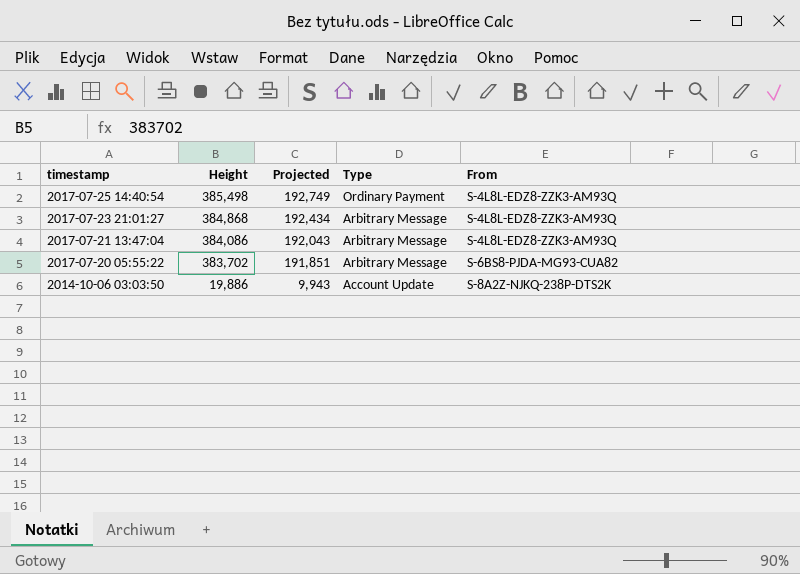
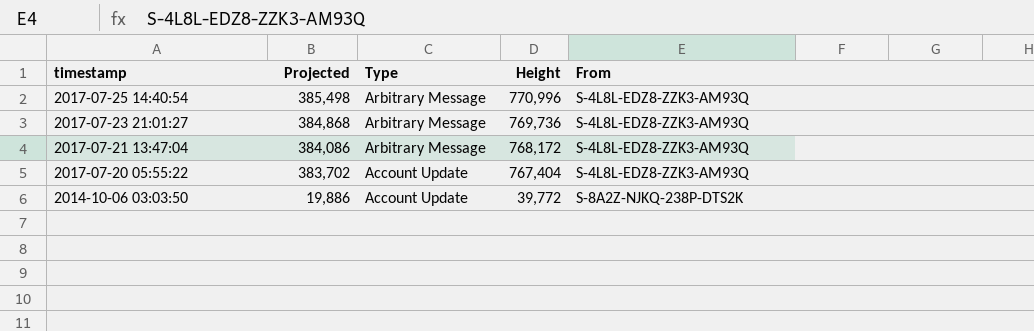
column Height | position: 2 -> 4
2017-07-25 14:40:54 | Projected: 192,749 -> 385,498
2017-07-25 14:40:54 | Type: Ordinary Payment -> Arbitrary Message
2017-07-25 14:40:54 | Height: 385,498 -> 770,996
2017-07-23 21:01:27 | Projected: 192,434 -> 384,868
2017-07-23 21:01:27 | Height: 384,868 -> 769,736
2017-07-21 13:47:04 | Projected: 192,043 -> 384,086
2017-07-21 13:47:04 | Height: 384,086 -> 768,172
2017-07-20 05:55:22 | Projected: 191,851 -> 383,702
2017-07-20 05:55:22 | Type: Arbitrary Message -> Account Update
2017-07-20 05:55:22 | Height: 383,702 -> 767,404
2017-07-20 05:55:22 | From: S-6BS8-PJDA-MG93-CUA82 -> S-4L8L-EDZ8-ZZK3-AM93Q
2014-10-06 03:03:50 | Projected: 9,943 -> 19,886
2014-10-06 03:03:50 | Height: 19,886 -> 39,772

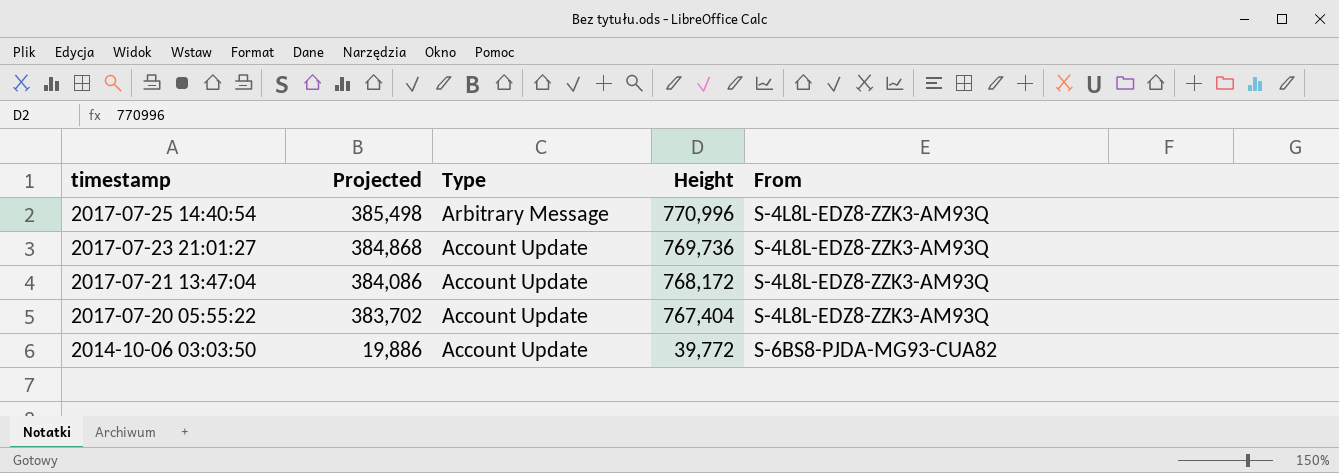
2017-07-23 21:01:27 | Type: Arbitrary Message -> Account Update
2017-07-21 13:47:04 | Type: Arbitrary Message -> Account Update
2014-10-06 03:03:50 | From: S-8A2Z-NJKQ-238P-DTS2K -> S-6BS8-PJDA-MG93-CUA82

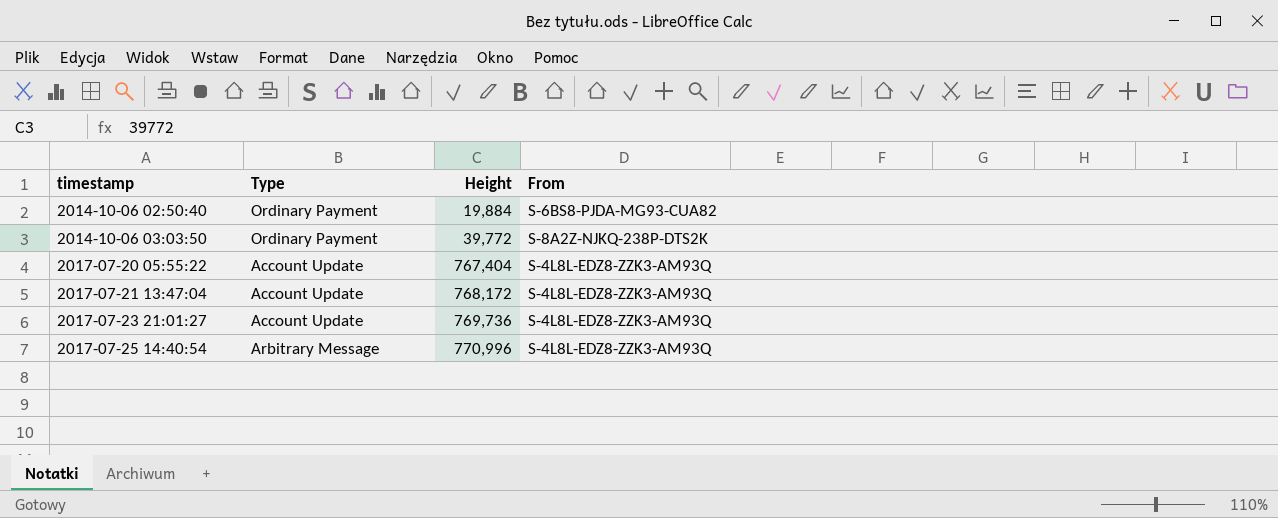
row order: timestamp descending -> timestamp ascending
column Projected | formula: [Height] * 0.5 -> none
row 2014-10-06 02:50:40: none -> Ordinary Payment | 19,884 | S-6BS8-PJDA-MG93-CUA82
2014-10-06 03:03:50 | Type: Account Update -> Ordinary Payment
2014-10-06 03:03:50 | From: S-6BS8-PJDA-MG93-CUA82 -> S-8A2Z-NJKQ-238P-DTS2K

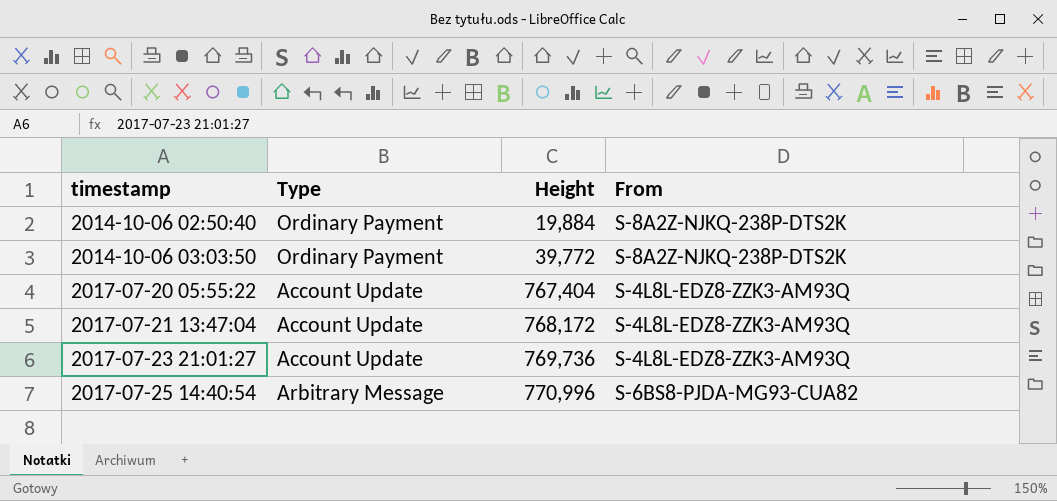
2014-10-06 02:50:40 | From: S-6BS8-PJDA-MG93-CUA82 -> S-8A2Z-NJKQ-238P-DTS2K
2017-07-25 14:40:54 | From: S-4L8L-EDZ8-ZZK3-AM93Q -> S-6BS8-PJDA-MG93-CUA82

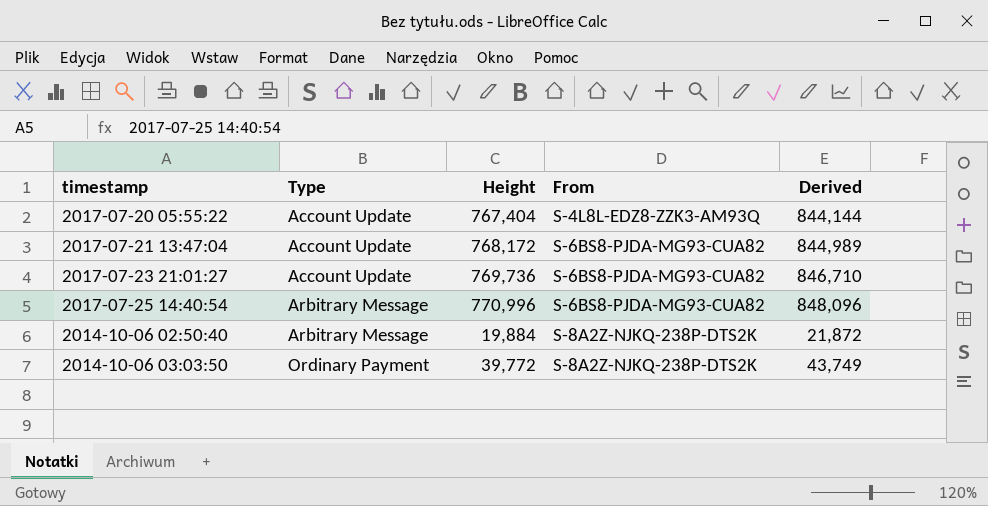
row order: timestamp ascending -> Type ascending
column Derived | formula: none -> [Height] * 1.1
2017-07-21 13:47:04 | From: S-4L8L-EDZ8-ZZK3-AM93Q -> S-6BS8-PJDA-MG93-CUA82
2017-07-23 21:01:27 | From: S-4L8L-EDZ8-ZZK3-AM93Q -> S-6BS8-PJDA-MG93-CUA82
2014-10-06 02:50:40 | Type: Ordinary Payment -> Arbitrary Message

